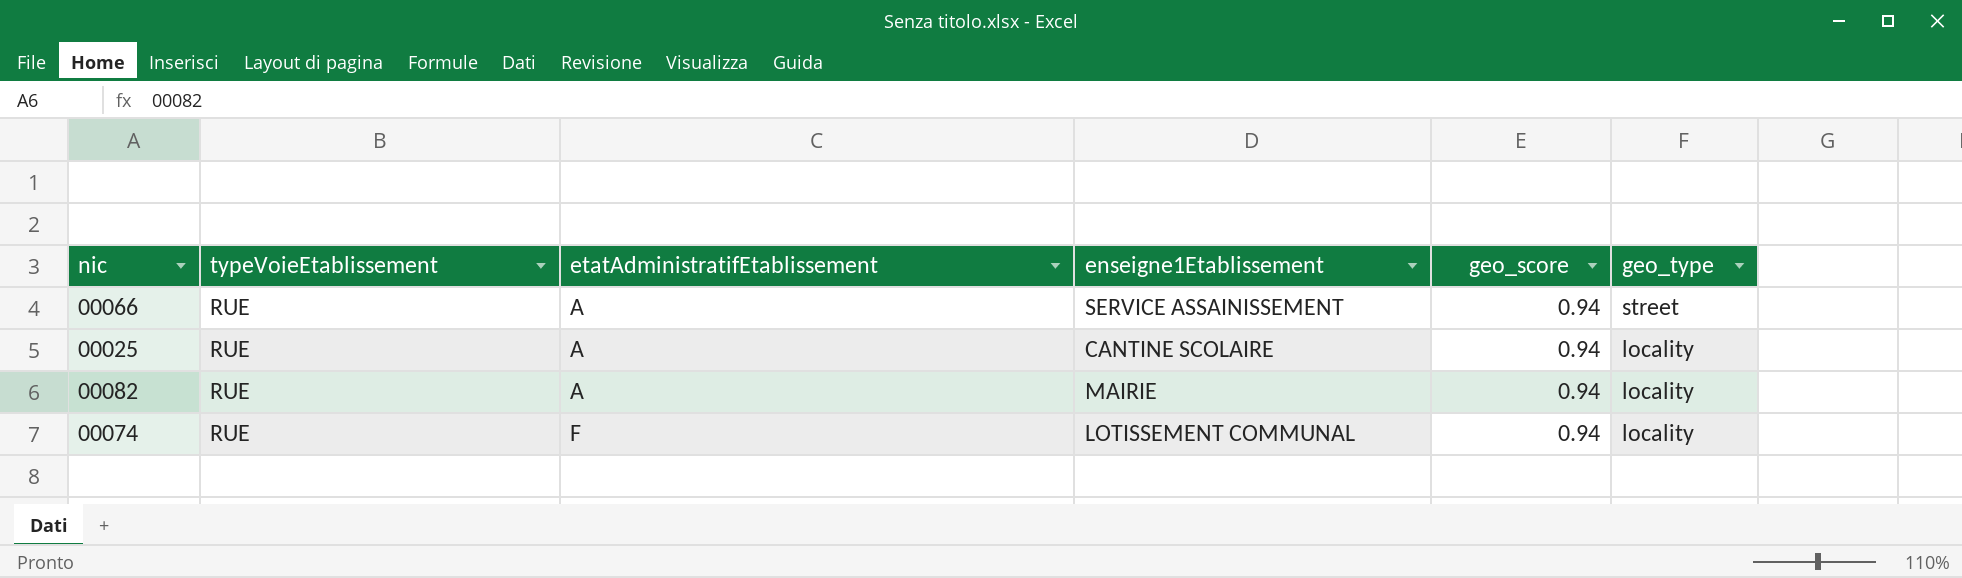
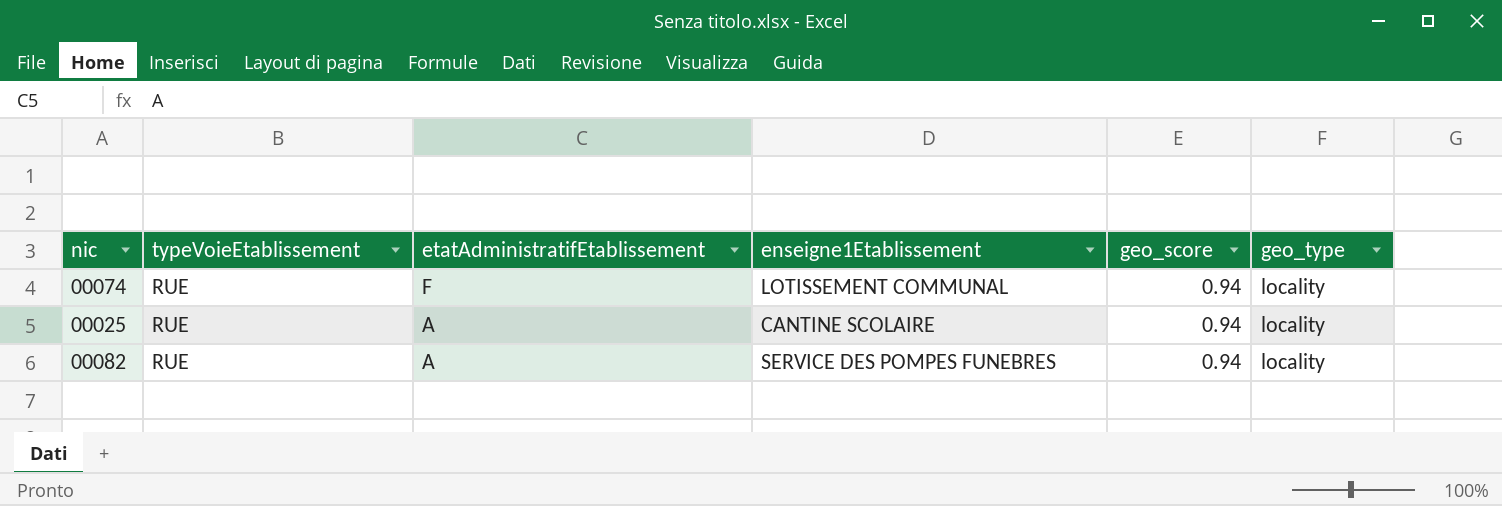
row order: etatAdministratifEtablissement ascending -> etatAdministratifEtablissement descending
row 00066: RUE | A | SERVICE ASSAINISSEMENT | 0.94 | street -> none
00082 | enseigne1Etablissement: MAIRIE -> SERVICE DES POMPES FUNEBRES

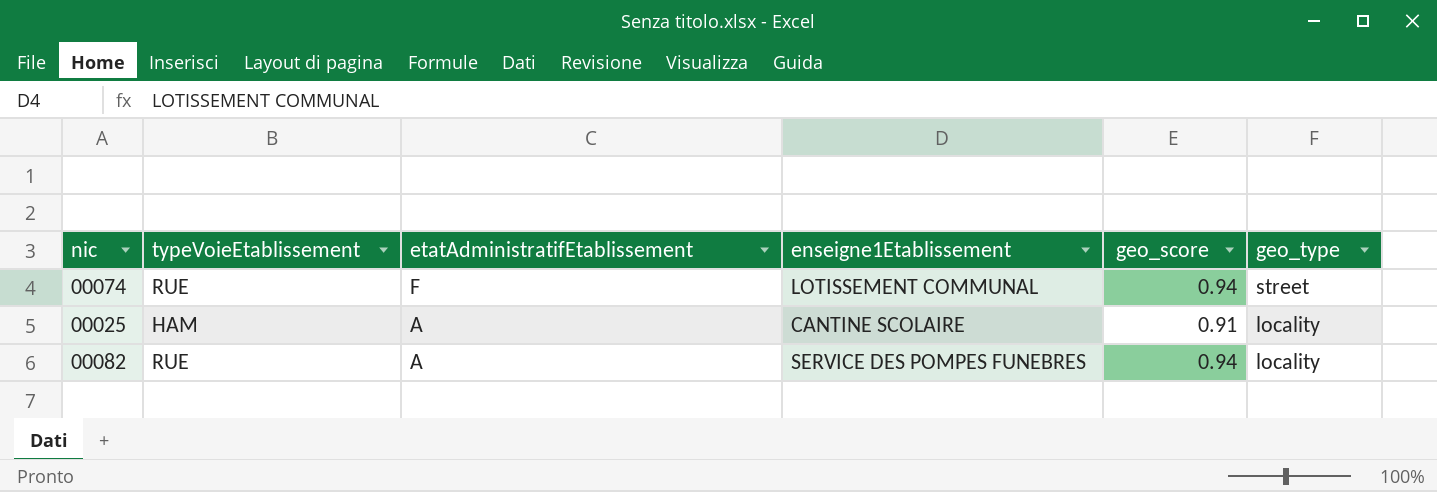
00074 | geo_type: locality -> street
00025 | typeVoieEtablissement: RUE -> HAM
00025 | geo_score: 0.94 -> 0.91

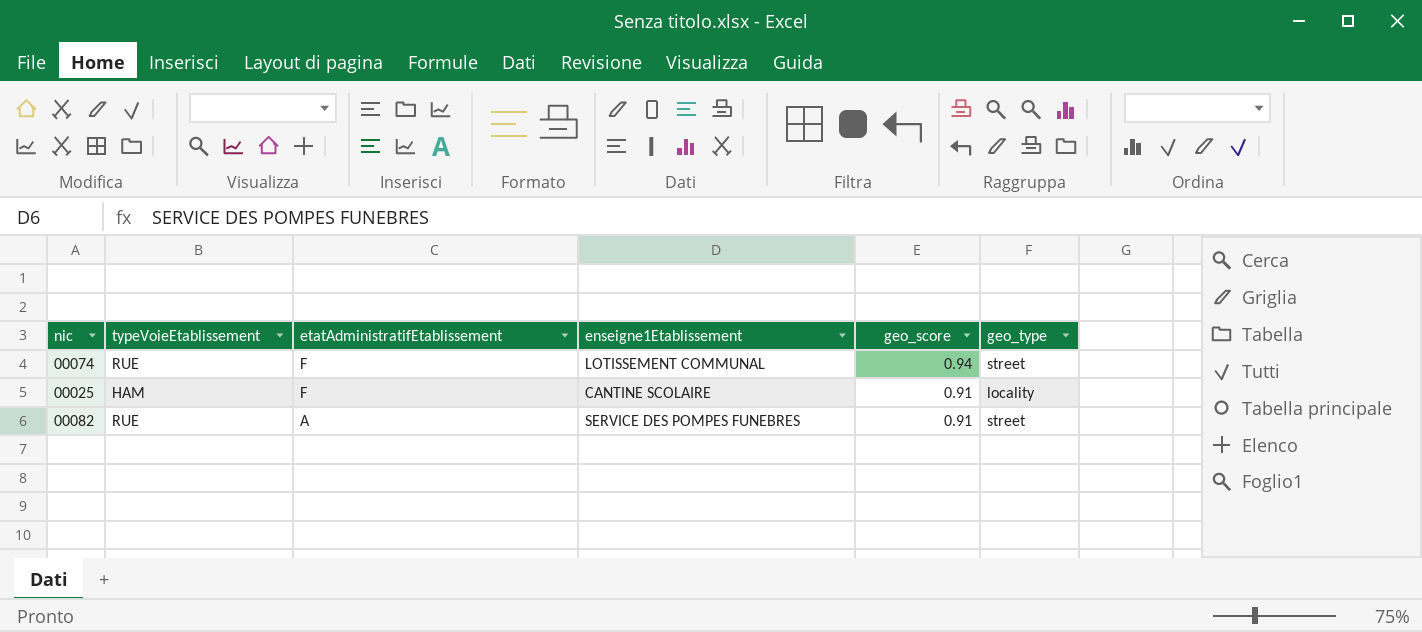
00025 | etatAdministratifEtablissement: A -> F
00082 | geo_score: 0.94 -> 0.91
00082 | geo_type: locality -> street

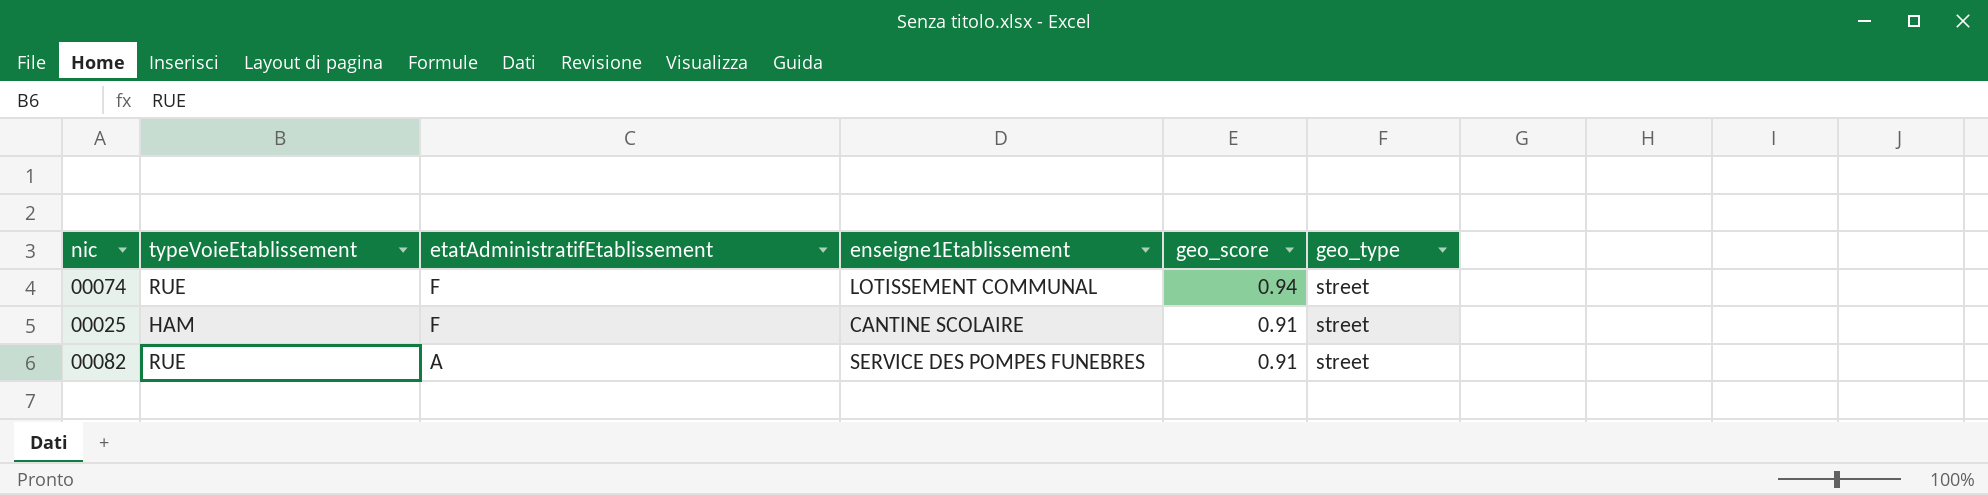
00025 | geo_type: locality -> street

